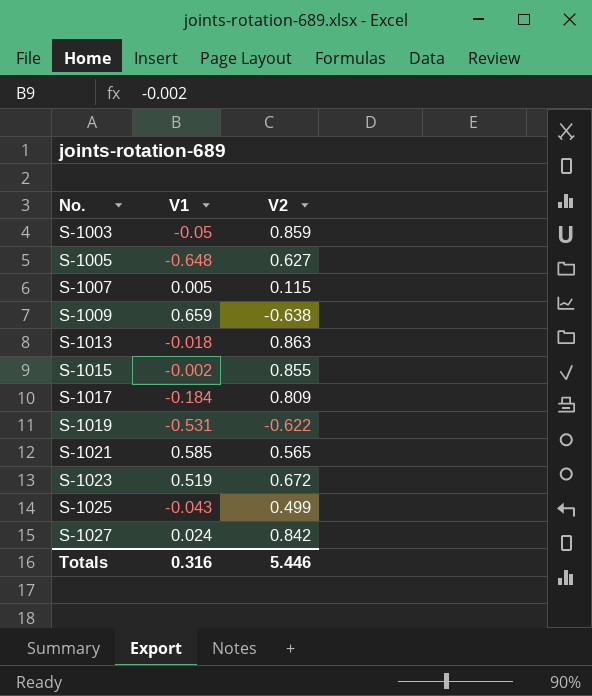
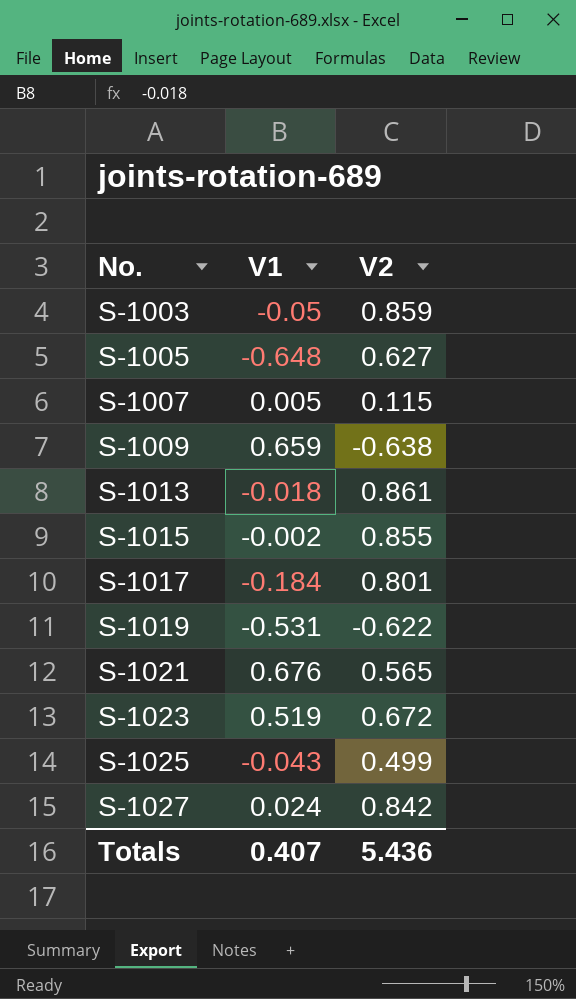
S-1013 | V2: 0.863 -> 0.861
S-1017 | V2: 0.809 -> 0.801
S-1021 | V1: 0.585 -> 0.676
Totals | V1: 0.316 -> 0.407
Totals | V2: 5.446 -> 5.436

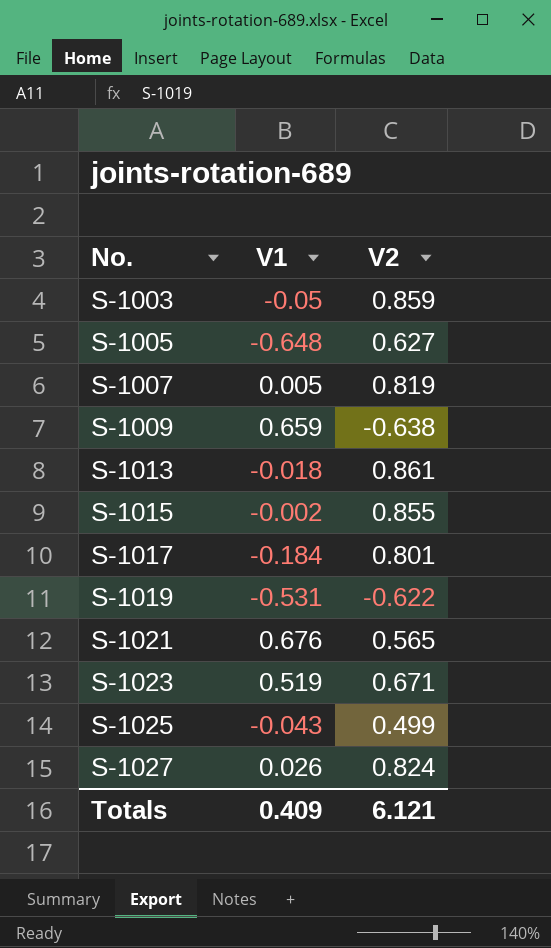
S-1007 | V2: 0.115 -> 0.819
S-1023 | V2: 0.672 -> 0.671
S-1027 | V1: 0.024 -> 0.026
S-1027 | V2: 0.842 -> 0.824
Totals | V1: 0.407 -> 0.409
Totals | V2: 5.436 -> 6.121

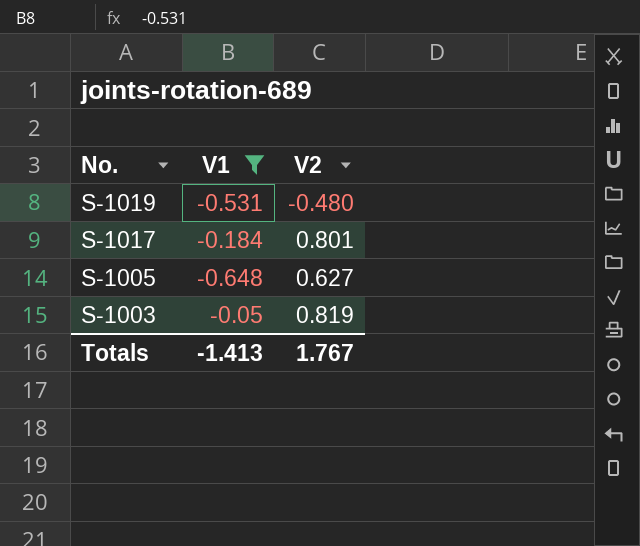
filter: none -> V1 <= -0.05
row order: No. ascending -> No. descending
S-1019 | V2: -0.622 -> -0.480
S-1003 | V2: 0.859 -> 0.819
Totals | V1: 0.409 -> -1.413
Totals | V2: 6.121 -> 1.767

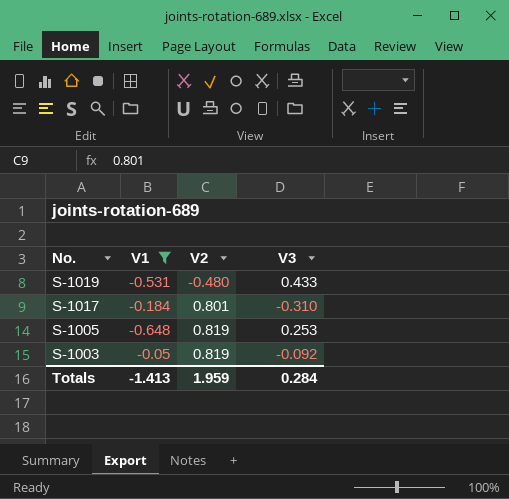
column V3 | position: none -> 4
S-1005 | V2: 0.627 -> 0.819
Totals | V2: 1.767 -> 1.959

